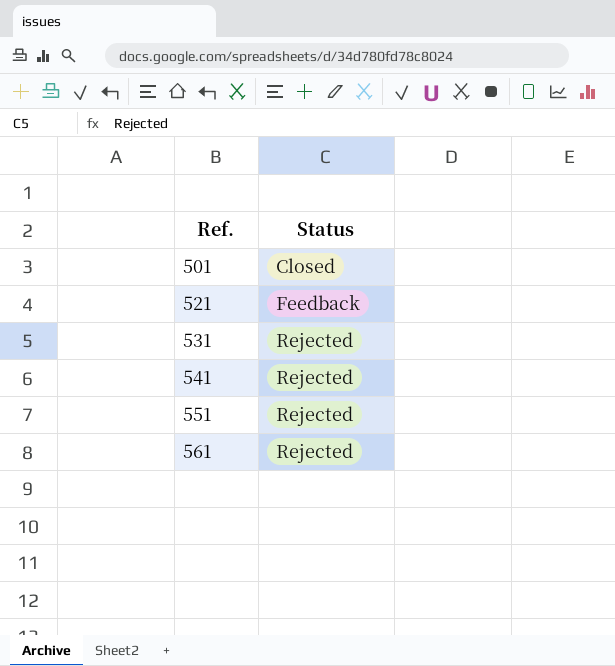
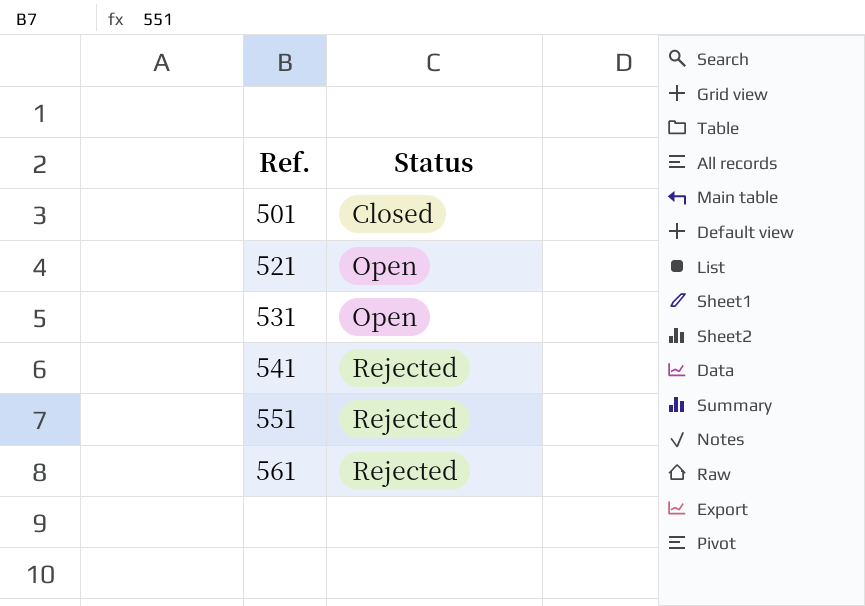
521 | Status: Feedback -> Open
531 | Status: Rejected -> Open

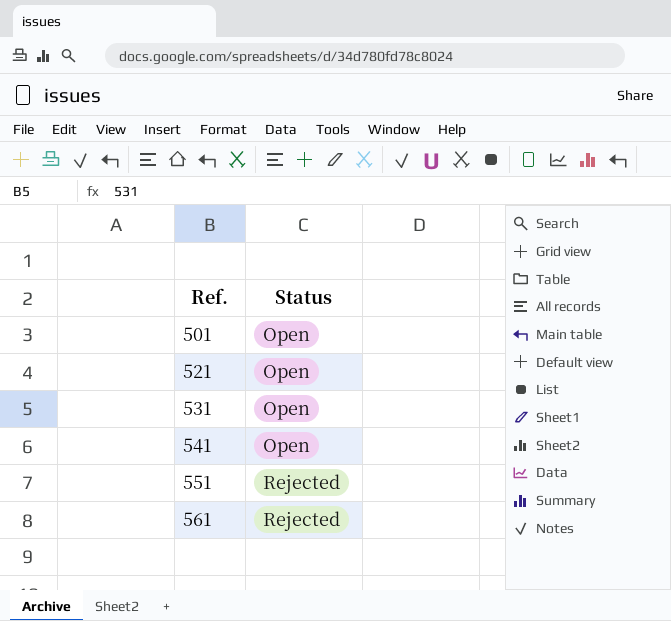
501 | Status: Closed -> Open
541 | Status: Rejected -> Open

